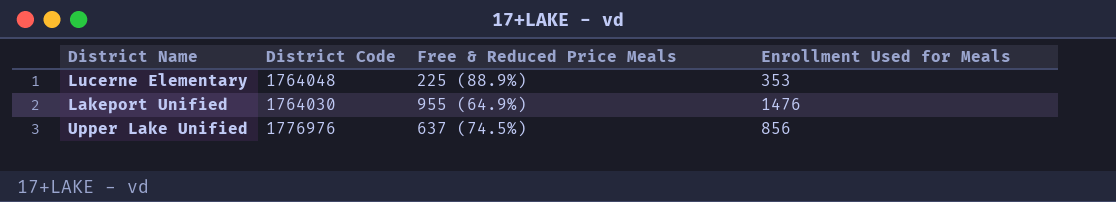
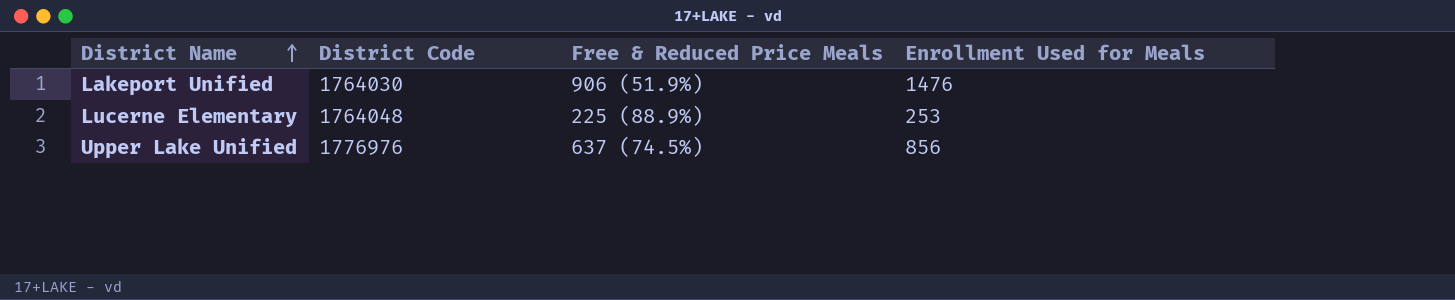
row order: none -> District Name ascending
Lakeport Unified | Free & Reduced Price Meals: 955 (64.9%) -> 906 (51.9%)
Lucerne Elementary | Enrollment Used for Meals: 353 -> 253

